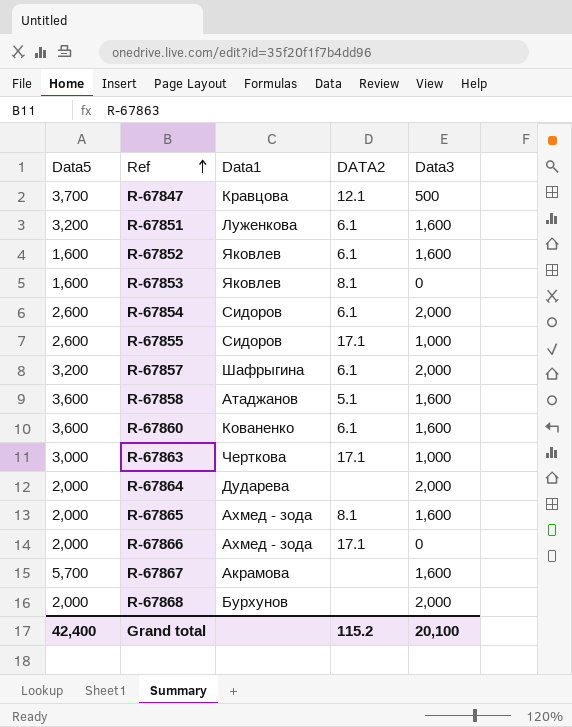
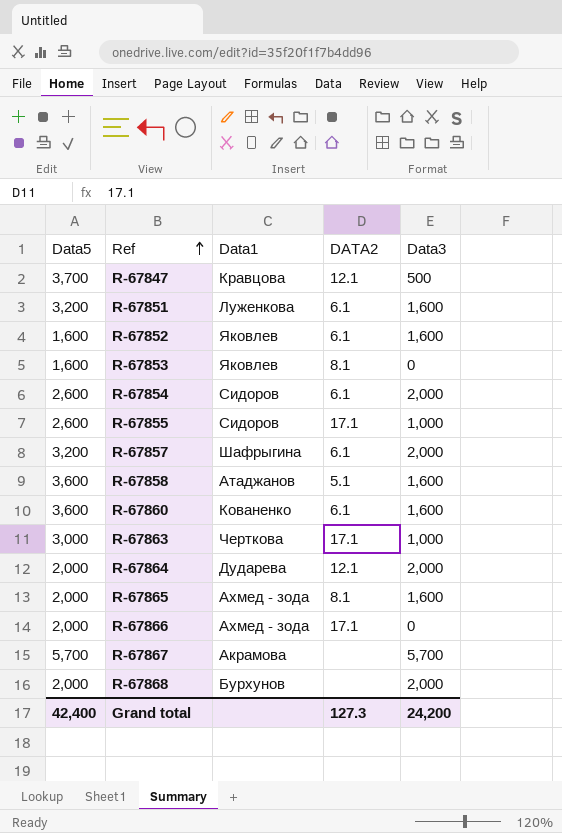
R-67864 | DATA2: none -> 12.1
R-67867 | Data3: 1,600 -> 5,700
Grand total | DATA2: 115.2 -> 127.3
Grand total | Data3: 20,100 -> 24,200

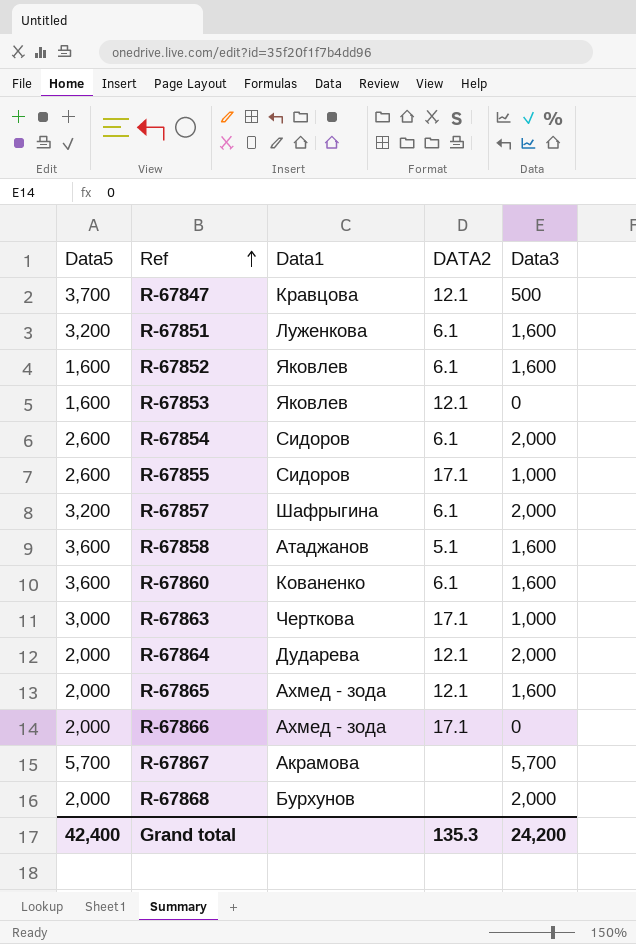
R-67853 | DATA2: 8.1 -> 12.1
R-67865 | DATA2: 8.1 -> 12.1
Grand total | DATA2: 127.3 -> 135.3

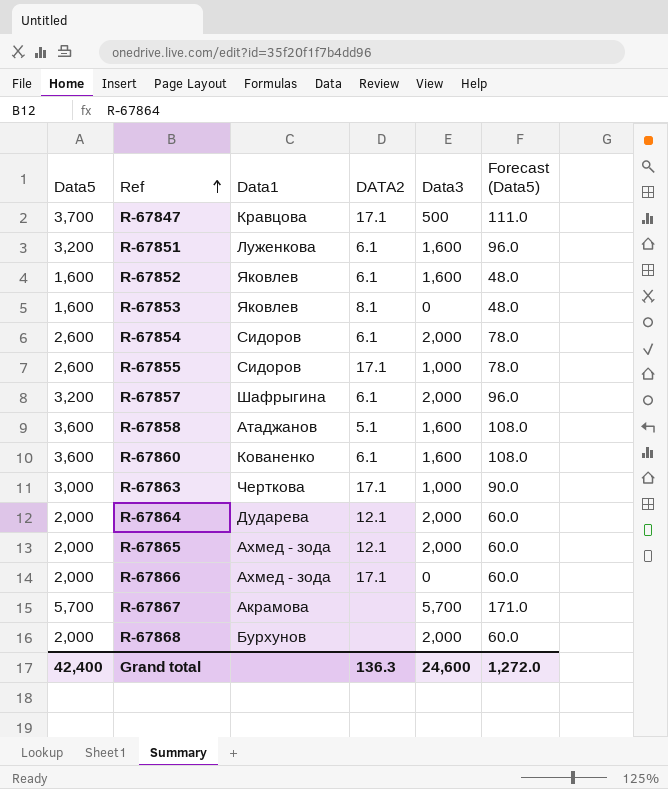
column Forecast (Data5) | formula: none -> [Data5] * 0.03
R-67847 | DATA2: 12.1 -> 17.1
R-67853 | DATA2: 12.1 -> 8.1
R-67865 | Data3: 1,600 -> 2,000
Grand total | DATA2: 135.3 -> 136.3
Grand total | Data3: 24,200 -> 24,600

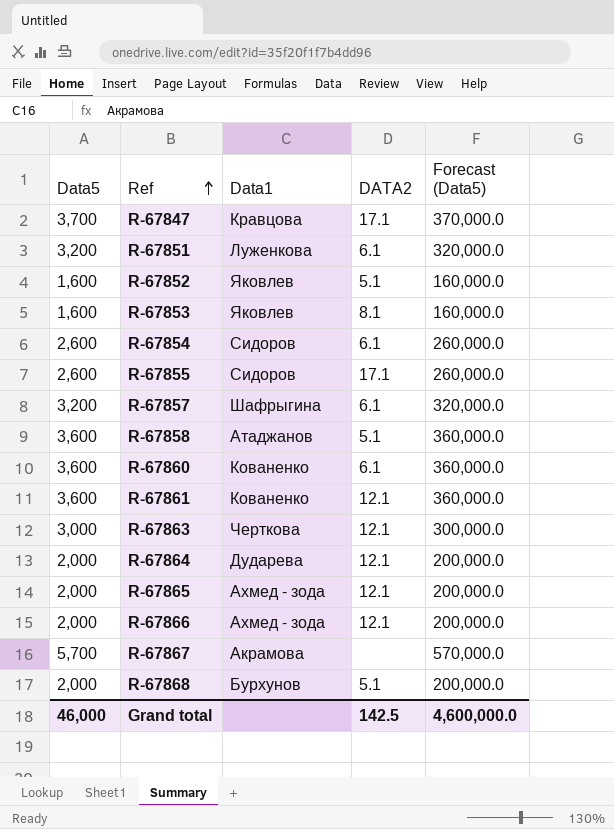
column Data3 | position: 5 -> none
column Forecast (Data5) | formula: [Data5] * 0.03 -> [Data5] * 100
R-67852 | DATA2: 6.1 -> 5.1
row R-67861: none -> 3,600 | Кованенко | 12.1 | 360,000.0
R-67863 | DATA2: 17.1 -> 12.1
R-67866 | DATA2: 17.1 -> 12.1
R-67868 | DATA2: none -> 5.1
Grand total | Data5: 42,400 -> 46,000
Grand total | DATA2: 136.3 -> 142.5
Grand total | Forecast (Data5): 1,272.0 -> 4,600,000.0

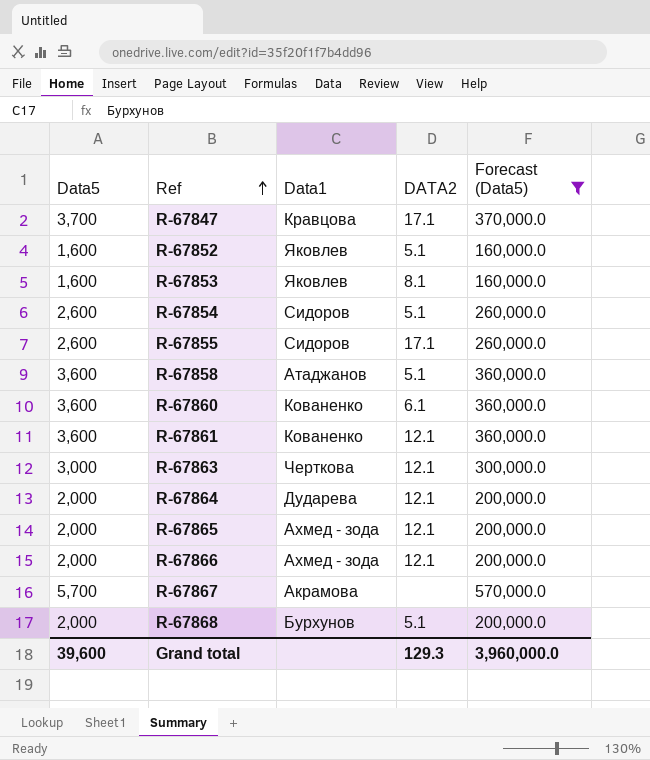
filter: none -> Forecast (Data5) != 320,000.0
R-67854 | DATA2: 6.1 -> 5.1
Grand total | Data5: 46,000 -> 39,600
Grand total | DATA2: 142.5 -> 129.3
Grand total | Forecast (Data5): 4,600,000.0 -> 3,960,000.0

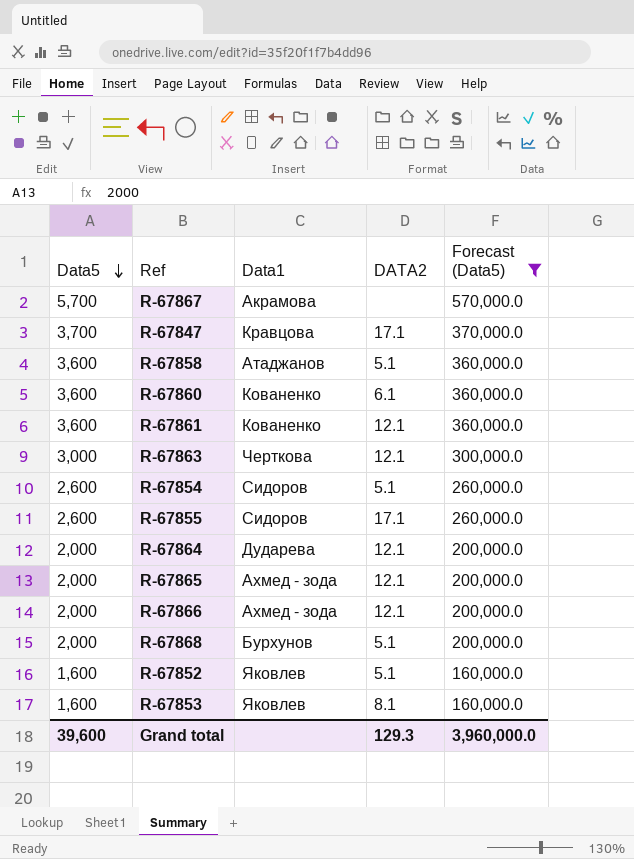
row order: Ref ascending -> Data5 descending

